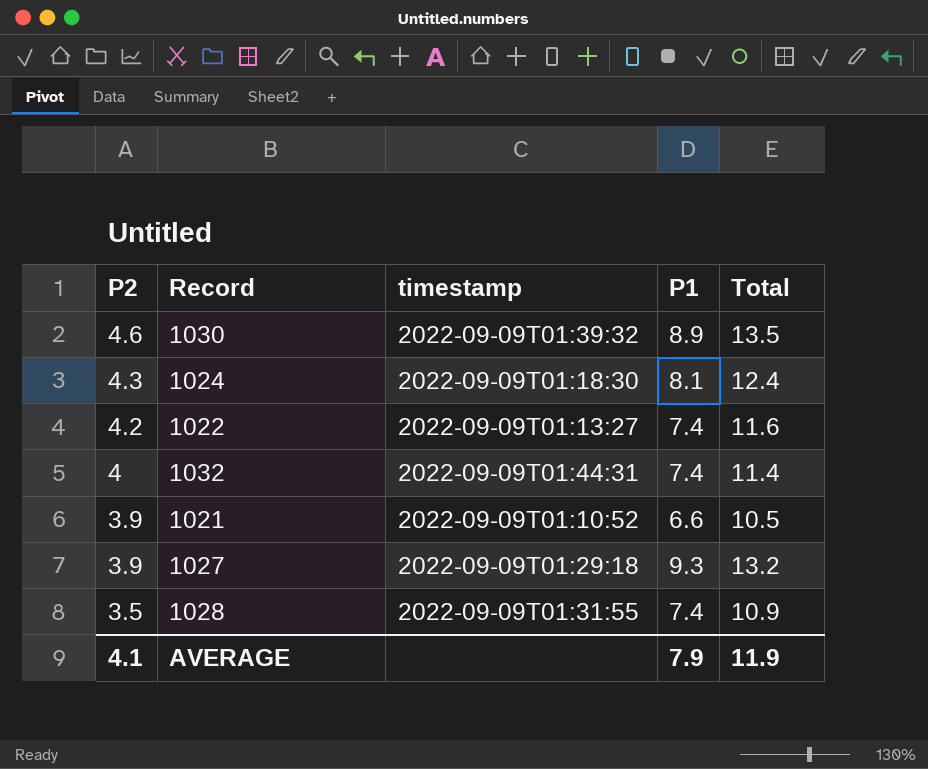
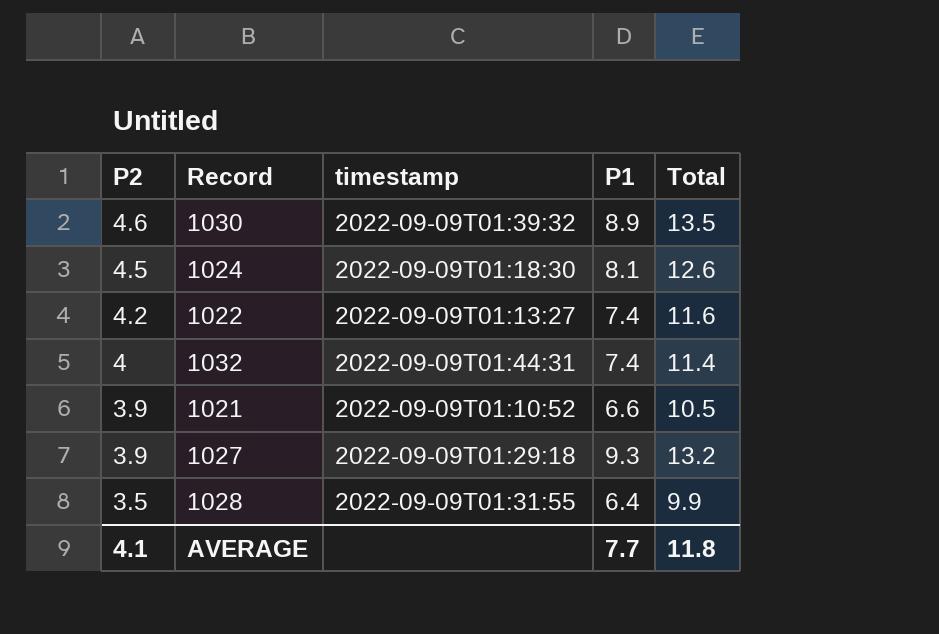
1024 | P2: 4.3 -> 4.5
1024 | Total: 12.4 -> 12.6
1028 | P1: 7.4 -> 6.4
1028 | Total: 10.9 -> 9.9
AVERAGE | P1: 7.9 -> 7.7
AVERAGE | Total: 11.9 -> 11.8

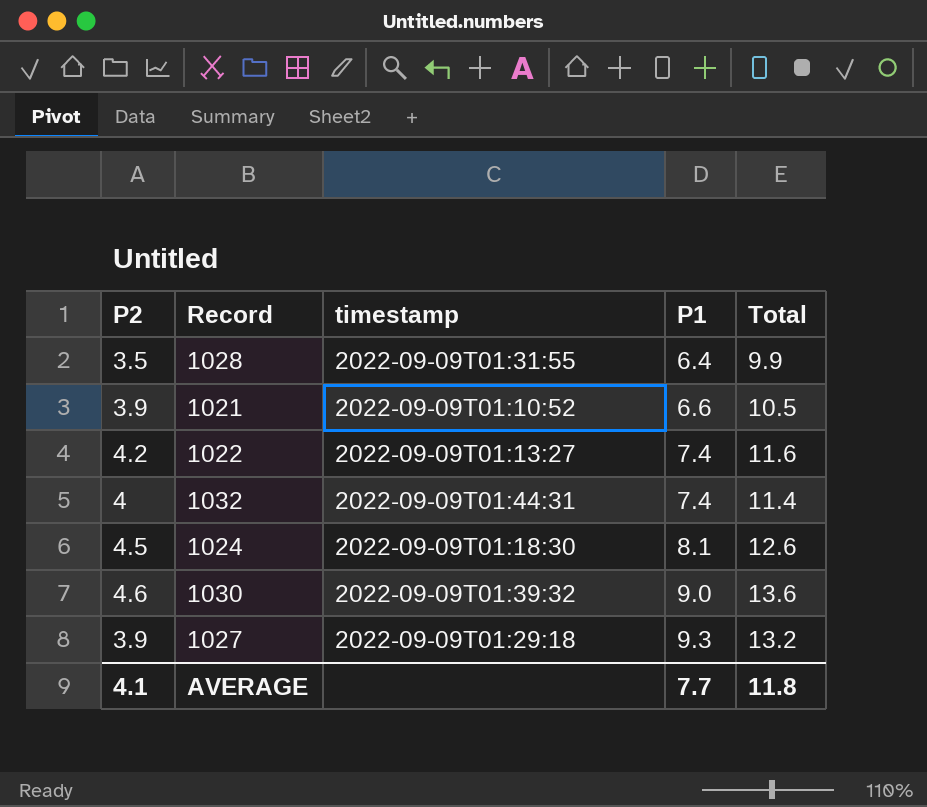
row order: P2 descending -> P1 ascending
1030 | P1: 8.9 -> 9.0
1030 | Total: 13.5 -> 13.6

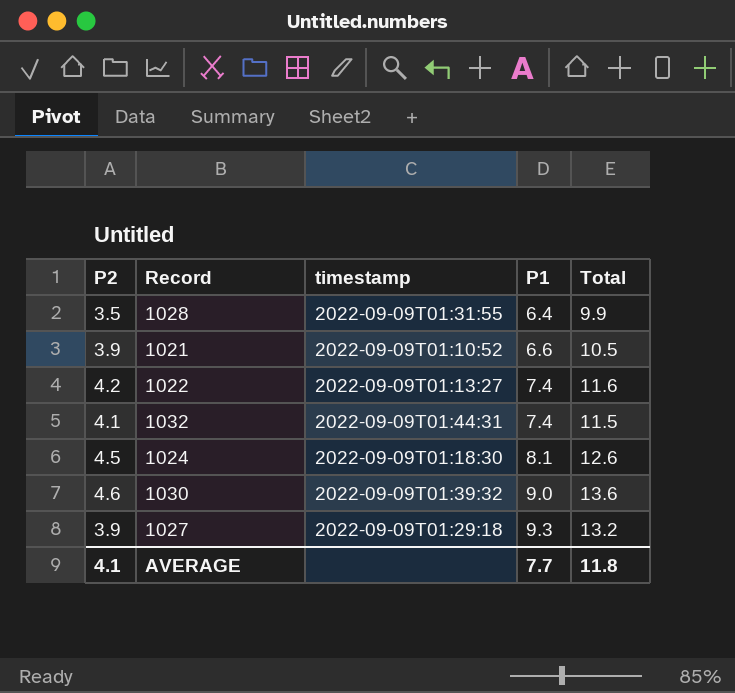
1032 | P2: 4 -> 4.1
1032 | Total: 11.4 -> 11.5

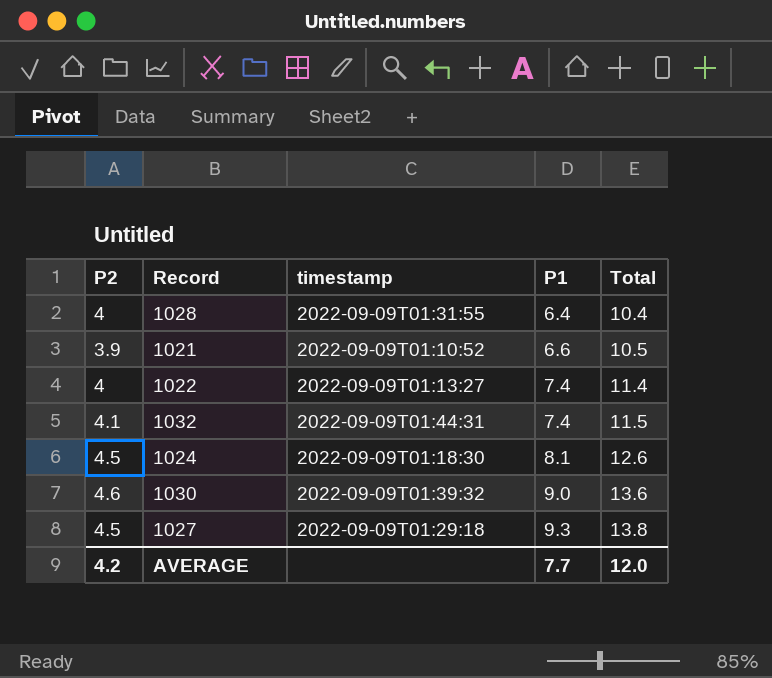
1028 | P2: 3.5 -> 4
1028 | Total: 9.9 -> 10.4
1022 | P2: 4.2 -> 4
1022 | Total: 11.6 -> 11.4
1027 | P2: 3.9 -> 4.5
1027 | Total: 13.2 -> 13.8
AVERAGE | P2: 4.1 -> 4.2
AVERAGE | Total: 11.8 -> 12.0

